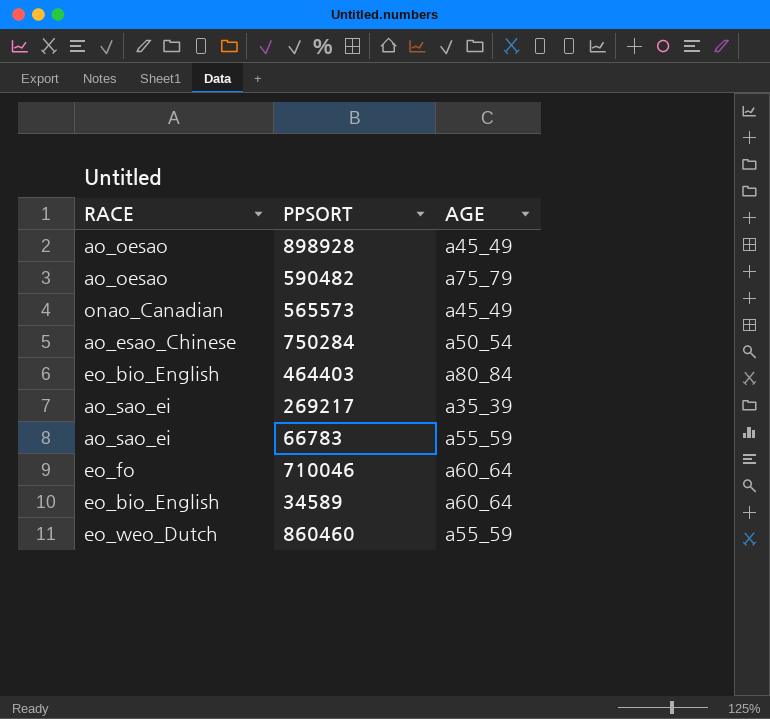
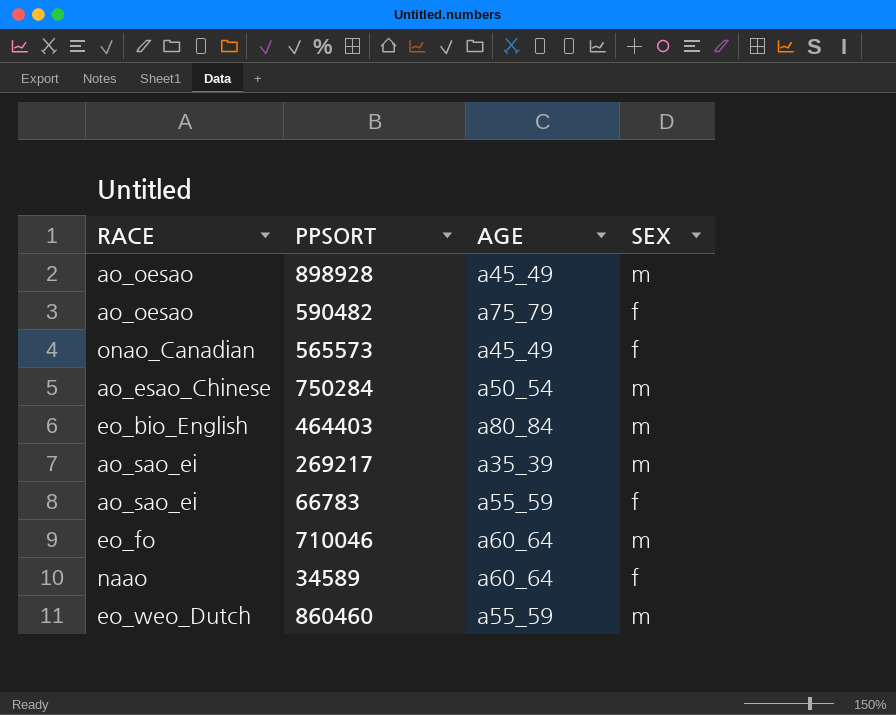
column SEX | position: none -> 4
34589 | RACE: eo_bio_English -> naao

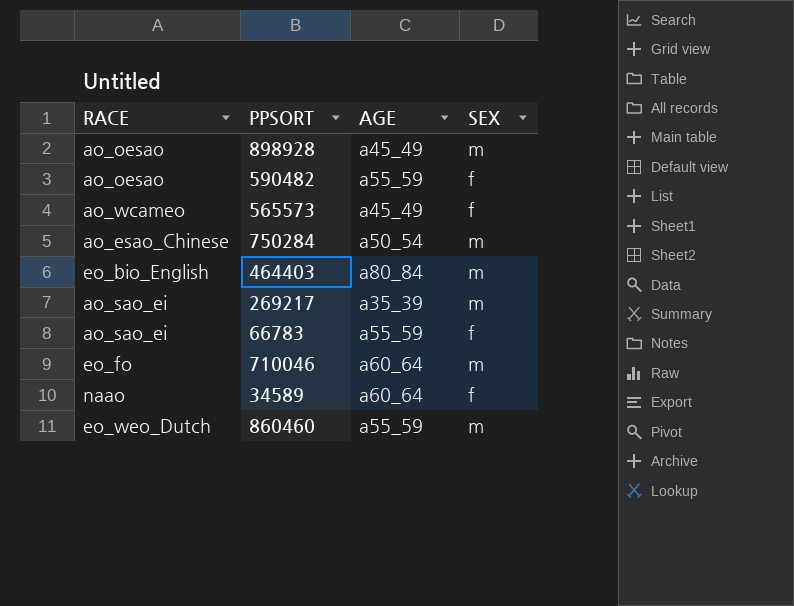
590482 | AGE: a75_79 -> a55_59
565573 | RACE: onao_Canadian -> ao_wcameo

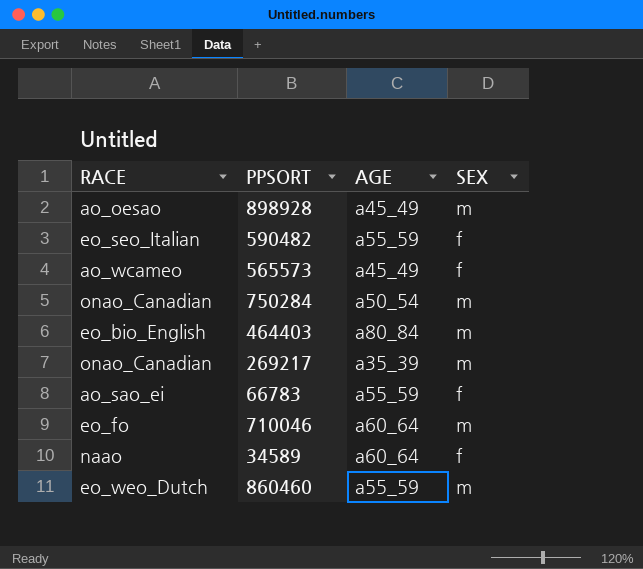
590482 | RACE: ao_oesao -> eo_seo_Italian
750284 | RACE: ao_esao_Chinese -> onao_Canadian
269217 | RACE: ao_sao_ei -> onao_Canadian

